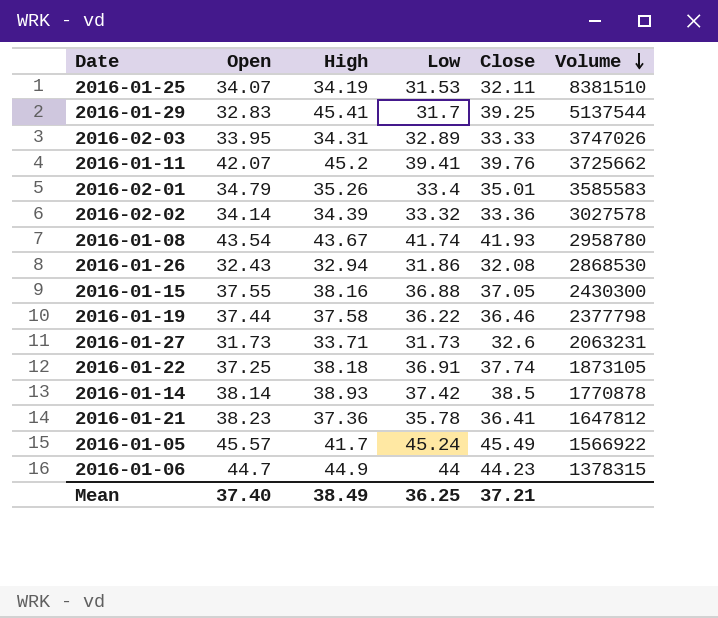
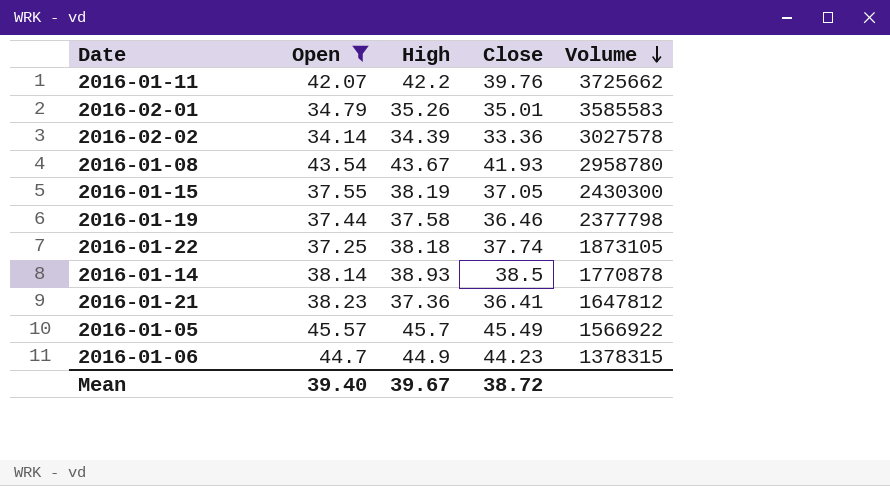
filter: none -> Open >= 34.14
column Low | position: 4 -> none
2016-01-11 | High: 45.2 -> 42.2
2016-01-15 | High: 38.16 -> 38.19
2016-01-05 | High: 41.7 -> 45.7
Mean | Open: 37.40 -> 39.40
Mean | High: 38.49 -> 39.67
Mean | Close: 37.21 -> 38.72

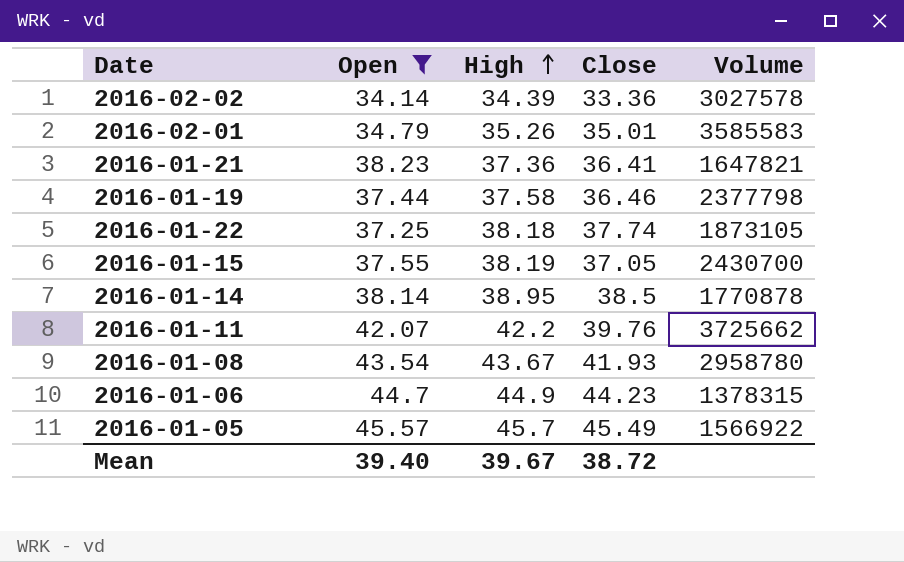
row order: Volume descending -> High ascending
2016-01-21 | Volume: 1647812 -> 1647821
2016-01-15 | Volume: 2430300 -> 2430700
2016-01-14 | High: 38.93 -> 38.95

